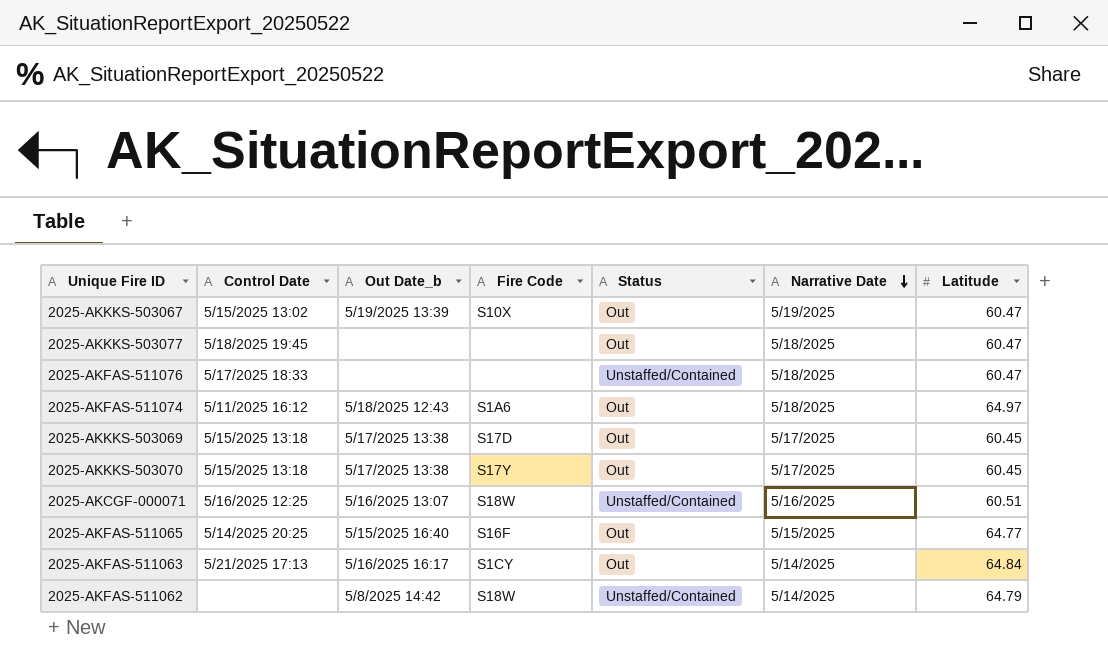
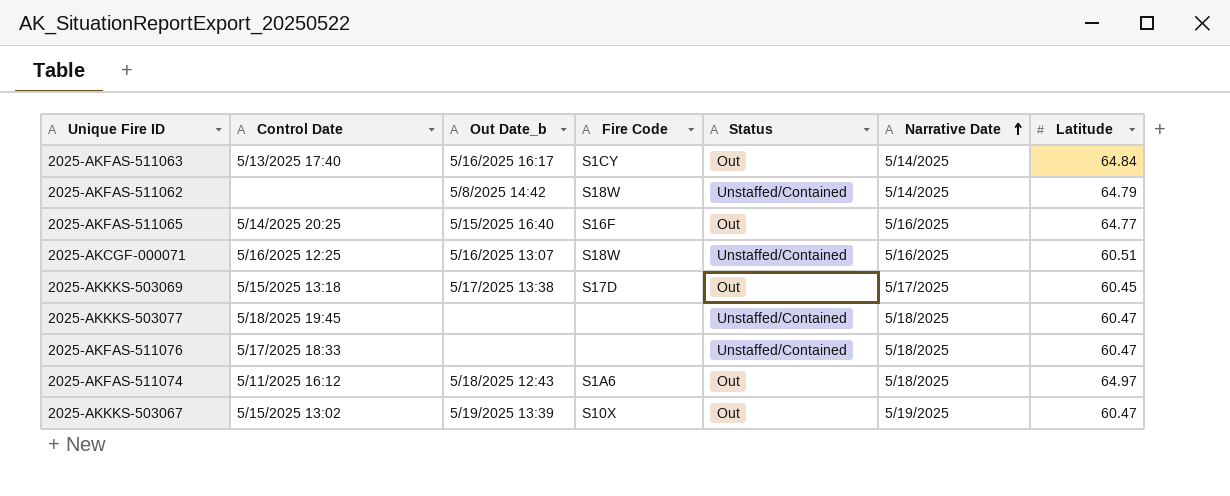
row order: Narrative Date descending -> Narrative Date ascending
row 2025-AKKKS-503070: 5/15/2025 13:18 | 5/17/2025 13:38 | S17Y | Out | 5/17/2025 | 60.45 -> none
2025-AKFAS-511063 | Control Date: 5/21/2025 17:13 -> 5/13/2025 17:40
2025-AKFAS-511065 | Narrative Date: 5/15/2025 -> 5/16/2025
2025-AKKKS-503077 | Status: Out -> Unstaffed/Contained

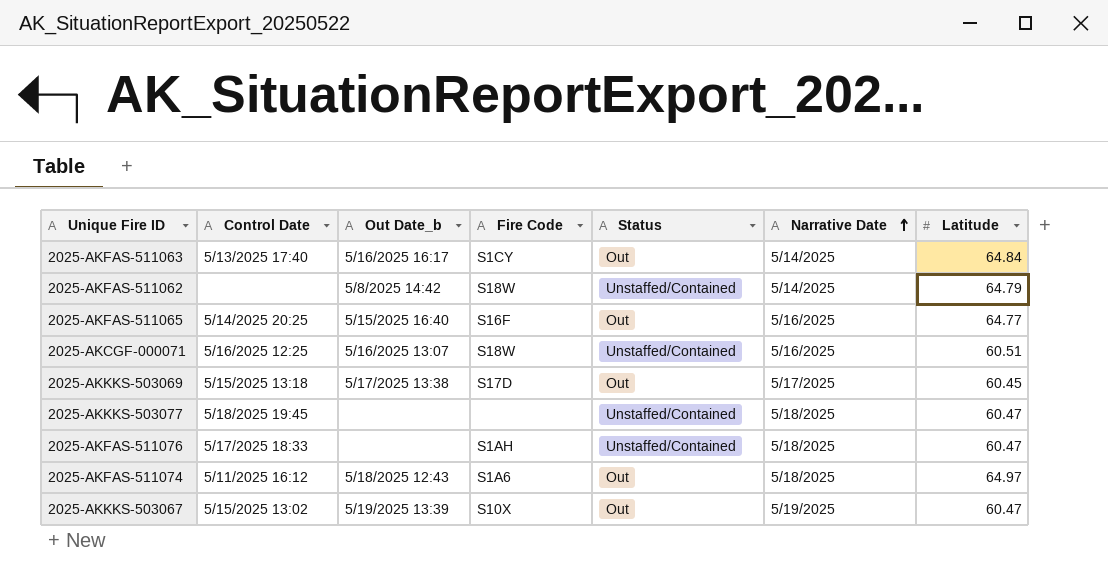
2025-AKFAS-511076 | Fire Code: none -> S1AH

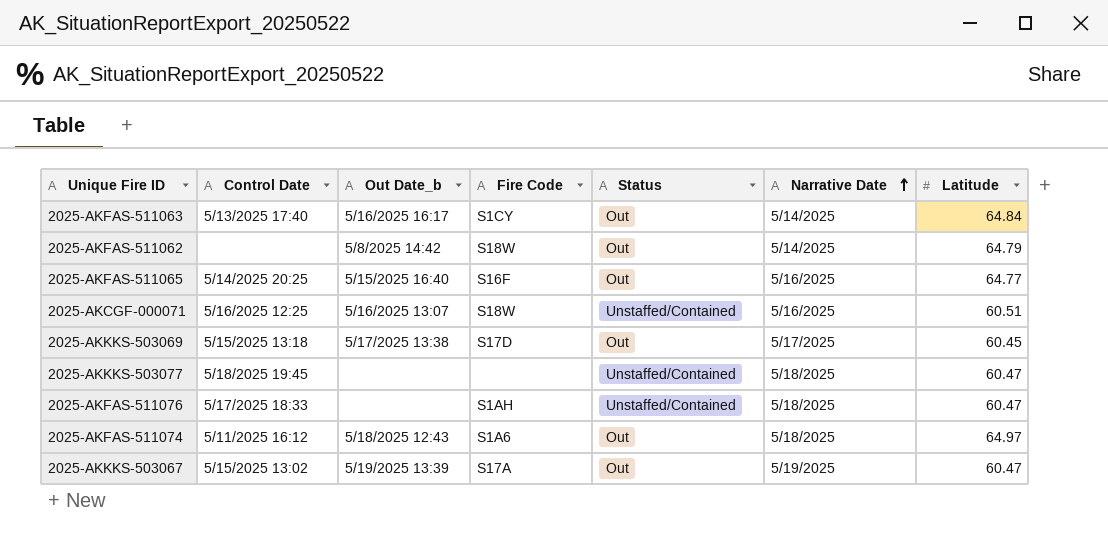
2025-AKFAS-511062 | Status: Unstaffed/Contained -> Out
2025-AKKKS-503067 | Fire Code: S10X -> S17A

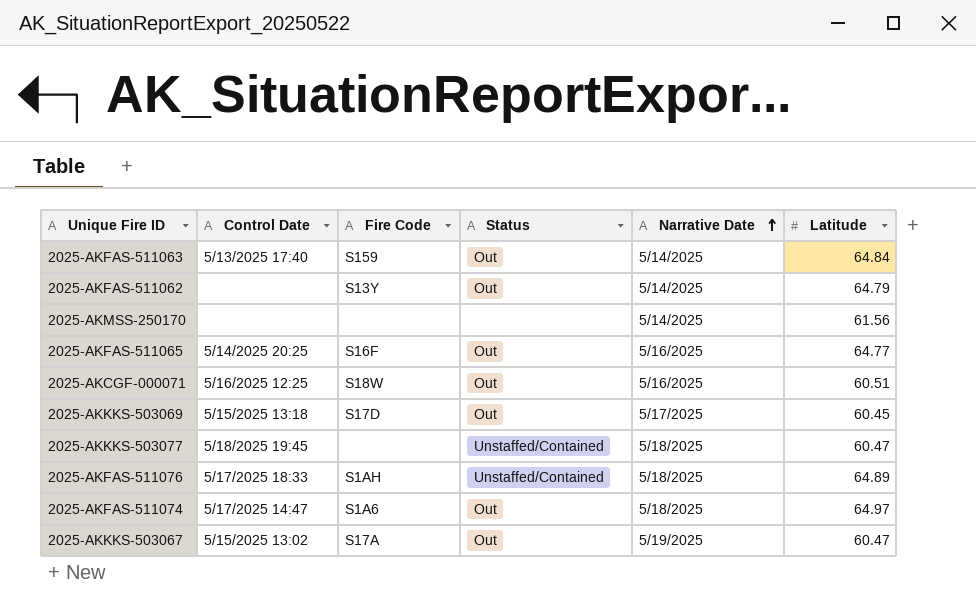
column Out Date_b | position: 3 -> none
2025-AKFAS-511063 | Fire Code: S1CY -> S159
2025-AKFAS-511062 | Fire Code: S18W -> S13Y
row 2025-AKMSS-250170: none -> none | none | none | 5/14/2025 | 61.56
2025-AKCGF-000071 | Status: Unstaffed/Contained -> Out
2025-AKFAS-511076 | Latitude: 60.47 -> 64.89
2025-AKFAS-511074 | Control Date: 5/11/2025 16:12 -> 5/17/2025 14:47

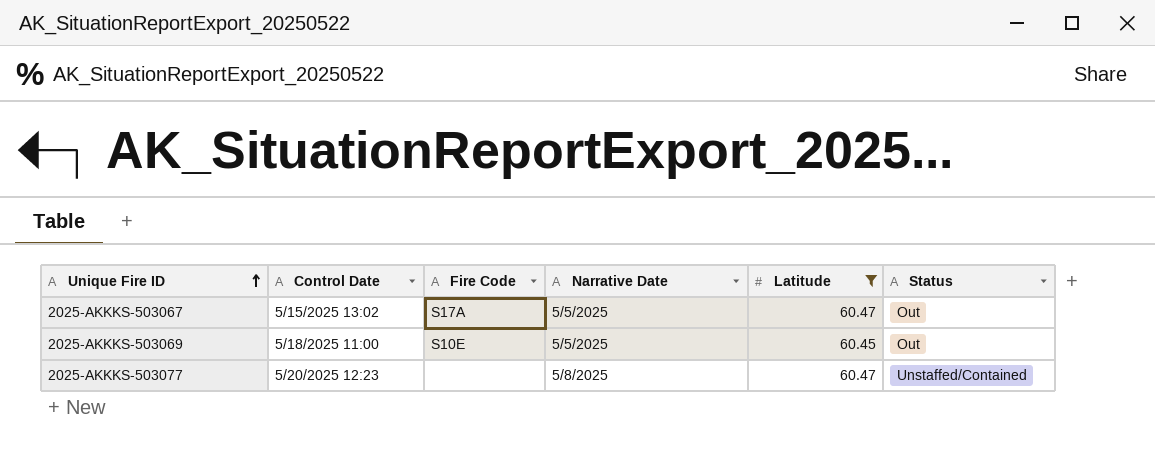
filter: none -> Latitude <= 60.47
row order: Narrative Date ascending -> Unique Fire ID ascending
column Status | position: 4 -> 6
2025-AKKKS-503067 | Narrative Date: 5/19/2025 -> 5/5/2025
2025-AKKKS-503069 | Control Date: 5/15/2025 13:18 -> 5/18/2025 11:00
2025-AKKKS-503069 | Fire Code: S17D -> S10E
2025-AKKKS-503069 | Narrative Date: 5/17/2025 -> 5/5/2025
2025-AKKKS-503077 | Control Date: 5/18/2025 19:45 -> 5/20/2025 12:23
2025-AKKKS-503077 | Narrative Date: 5/18/2025 -> 5/8/2025

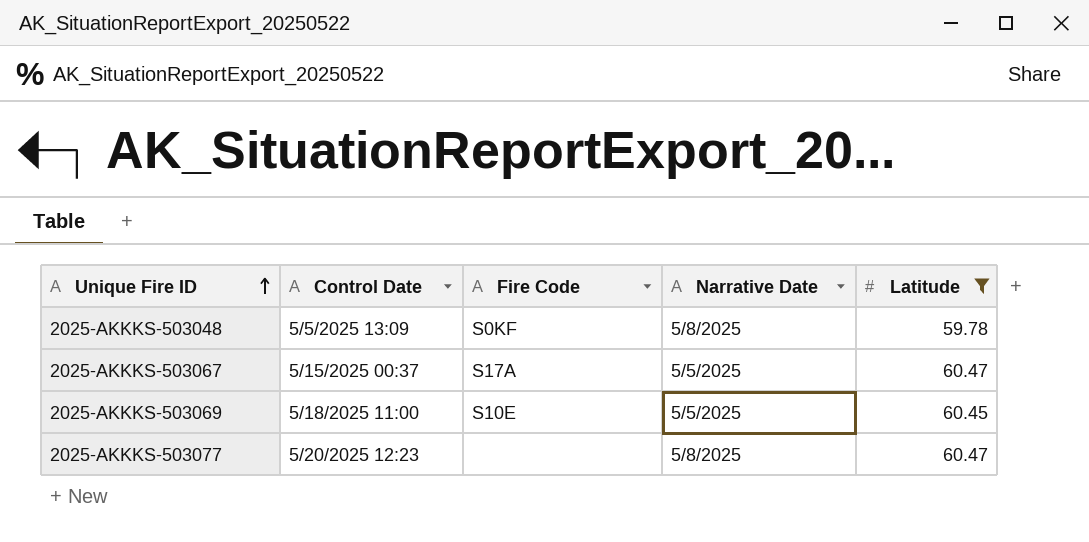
column Status | position: 6 -> none
row 2025-AKKKS-503048: none -> 5/5/2025 13:09 | S0KF | 5/8/2025 | 59.78
2025-AKKKS-503067 | Control Date: 5/15/2025 13:02 -> 5/15/2025 00:37

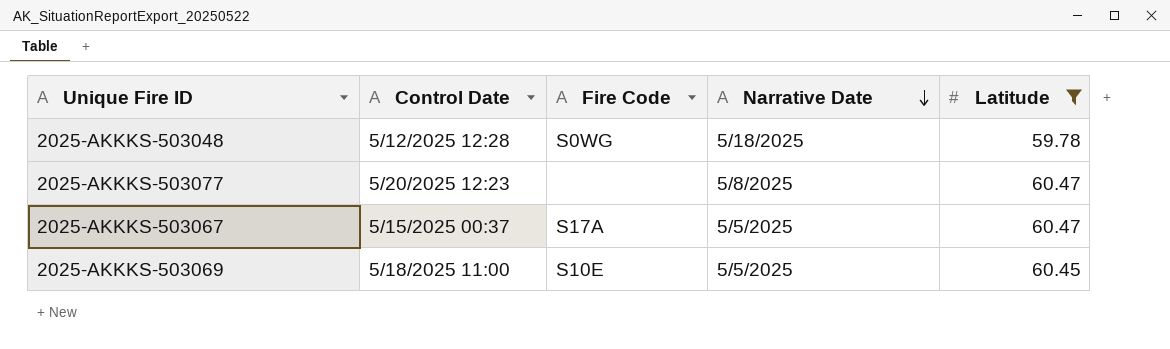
row order: Unique Fire ID ascending -> Narrative Date descending
2025-AKKKS-503048 | Control Date: 5/5/2025 13:09 -> 5/12/2025 12:28
2025-AKKKS-503048 | Fire Code: S0KF -> S0WG
2025-AKKKS-503048 | Narrative Date: 5/8/2025 -> 5/18/2025

